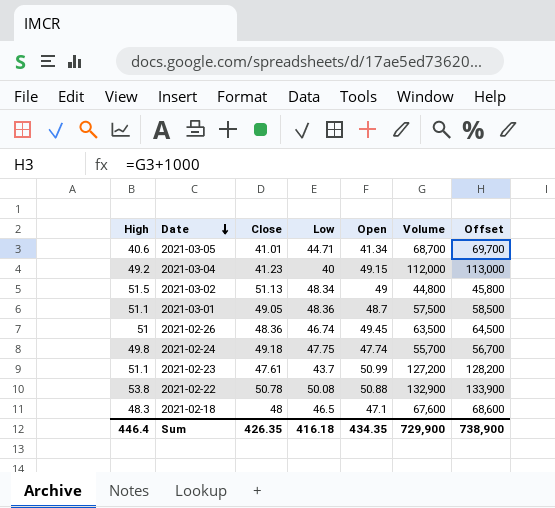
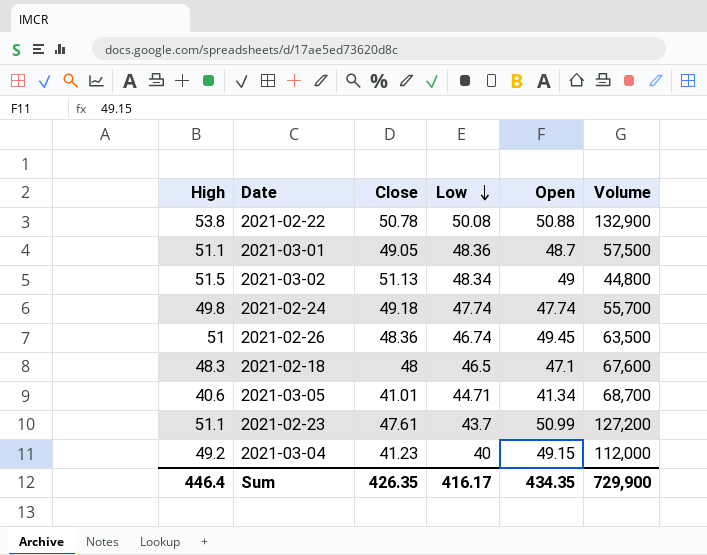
row order: Date descending -> Low descending
column Offset | formula: [Volume] + 1000 -> none
2021-02-24 | Low: 47.75 -> 47.74
Sum | Low: 416.18 -> 416.17

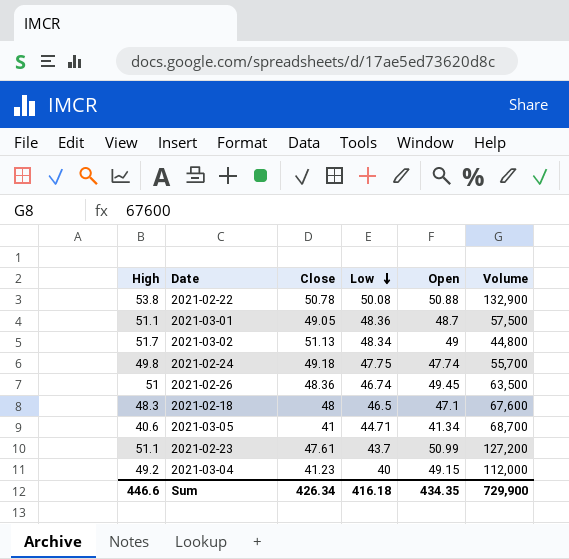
2021-03-02 | High: 51.5 -> 51.7
2021-02-24 | Low: 47.74 -> 47.75
2021-03-05 | Close: 41.01 -> 41
Sum | High: 446.4 -> 446.6
Sum | Close: 426.35 -> 426.34
Sum | Low: 416.17 -> 416.18

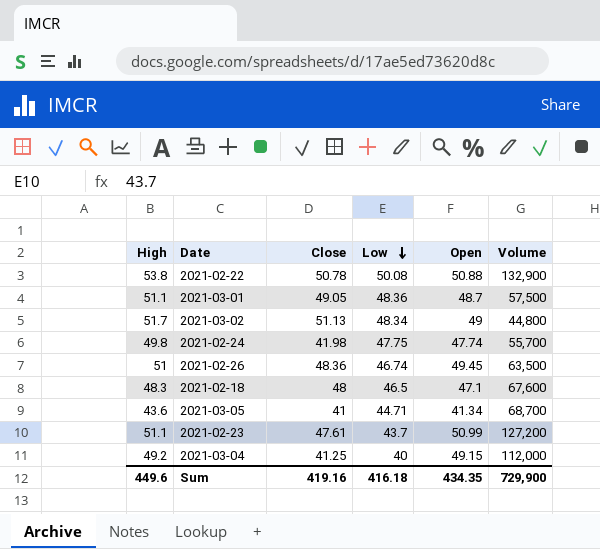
2021-02-24 | Close: 49.18 -> 41.98
2021-03-05 | High: 40.6 -> 43.6
2021-03-04 | Close: 41.23 -> 41.25
Sum | High: 446.6 -> 449.6
Sum | Close: 426.34 -> 419.16

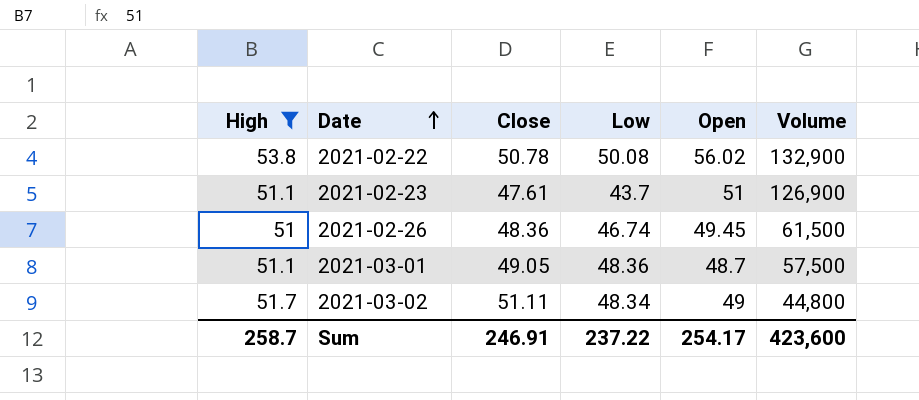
filter: none -> High >= 51
row order: Low descending -> Date ascending
2021-02-22 | Open: 50.88 -> 56.02
2021-02-23 | Open: 50.99 -> 51
2021-02-23 | Volume: 127,200 -> 126,900
2021-02-26 | Volume: 63,500 -> 61,500
2021-03-02 | Close: 51.13 -> 51.11
Sum | High: 449.6 -> 258.7
Sum | Close: 419.16 -> 246.91
Sum | Low: 416.18 -> 237.22
Sum | Open: 434.35 -> 254.17
Sum | Volume: 729,900 -> 423,600

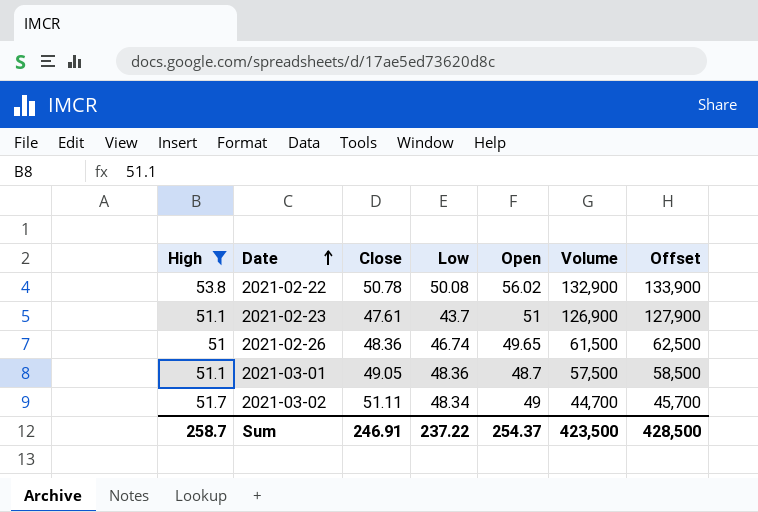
column Offset | formula: none -> [Volume] + 1000
2021-02-26 | Open: 49.45 -> 49.65
2021-03-02 | Volume: 44,800 -> 44,700
Sum | Open: 254.17 -> 254.37
Sum | Volume: 423,600 -> 423,500

